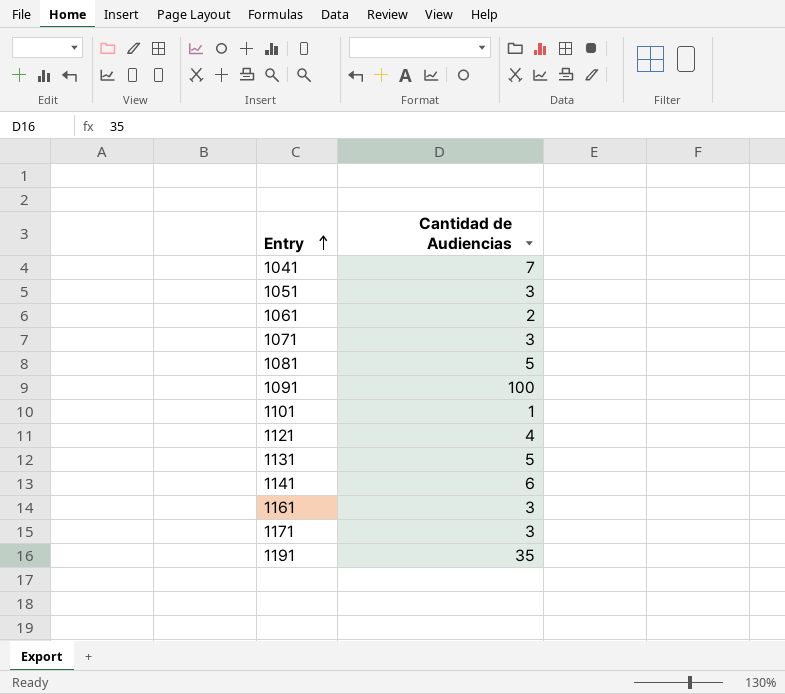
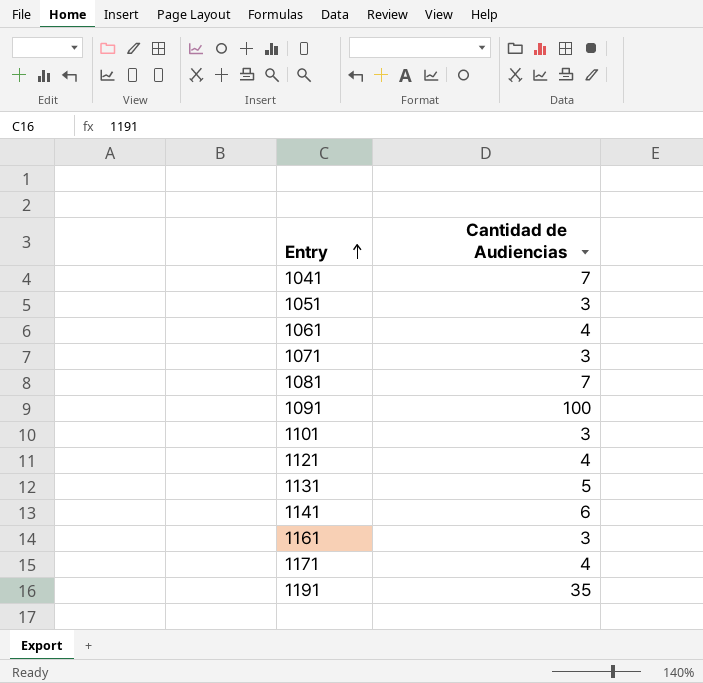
1061 | Cantidad de Audiencias: 2 -> 4
1081 | Cantidad de Audiencias: 5 -> 7
1101 | Cantidad de Audiencias: 1 -> 3
1171 | Cantidad de Audiencias: 3 -> 4

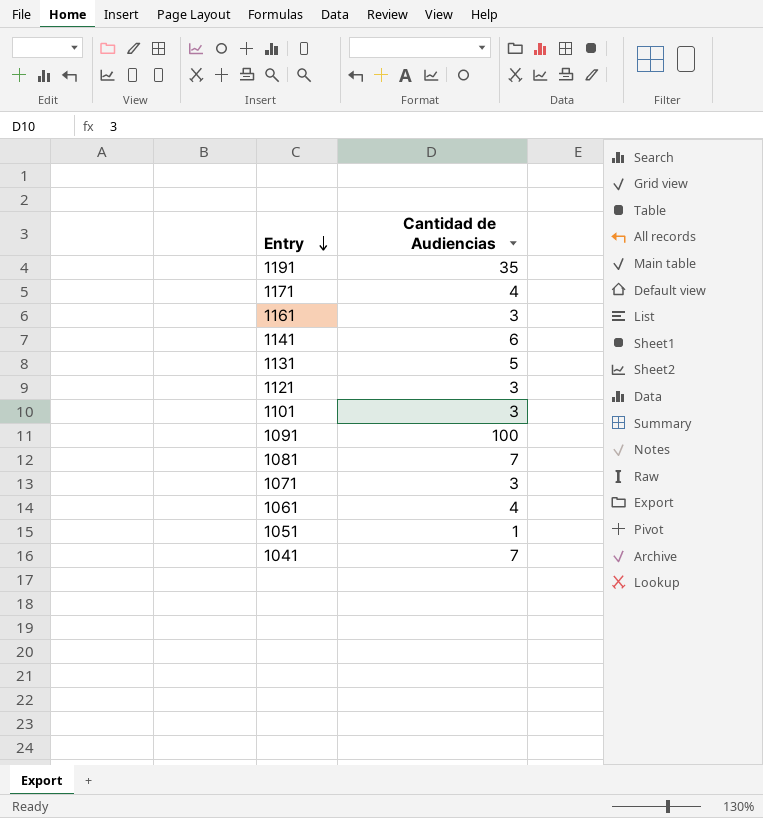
row order: Entry ascending -> Entry descending
1121 | Cantidad de Audiencias: 4 -> 3
1051 | Cantidad de Audiencias: 3 -> 1

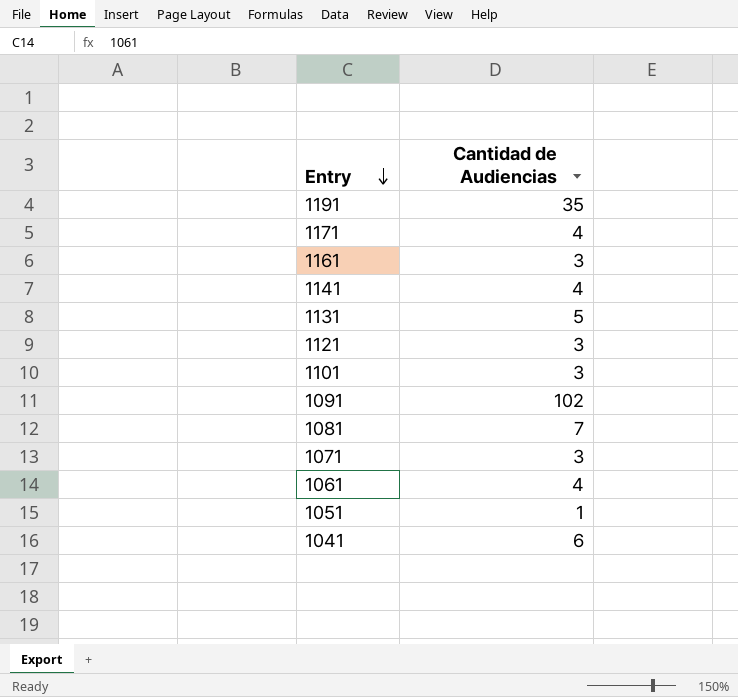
1141 | Cantidad de Audiencias: 6 -> 4
1091 | Cantidad de Audiencias: 100 -> 102
1041 | Cantidad de Audiencias: 7 -> 6

